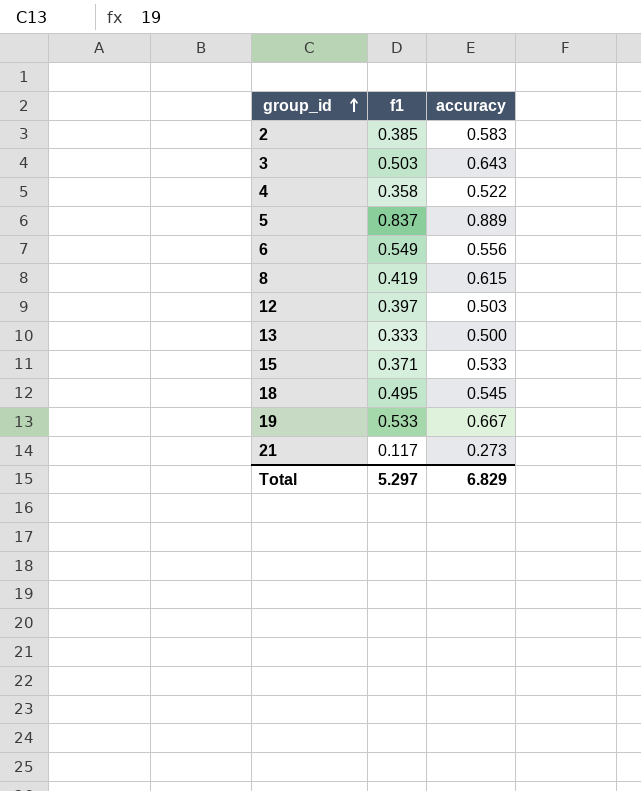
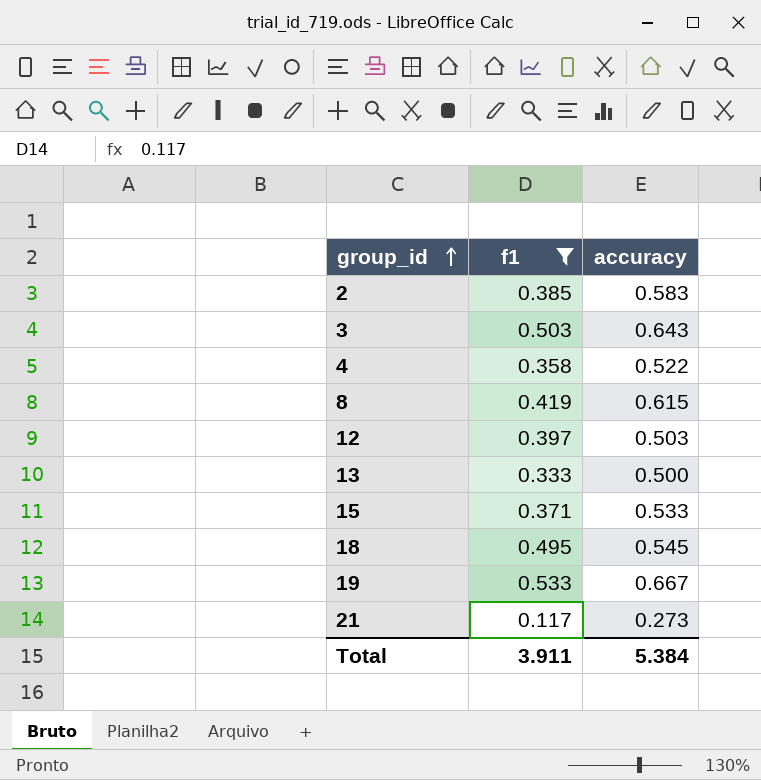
filter: none -> f1 <= 0.533
Total | f1: 5.297 -> 3.911
Total | accuracy: 6.829 -> 5.384

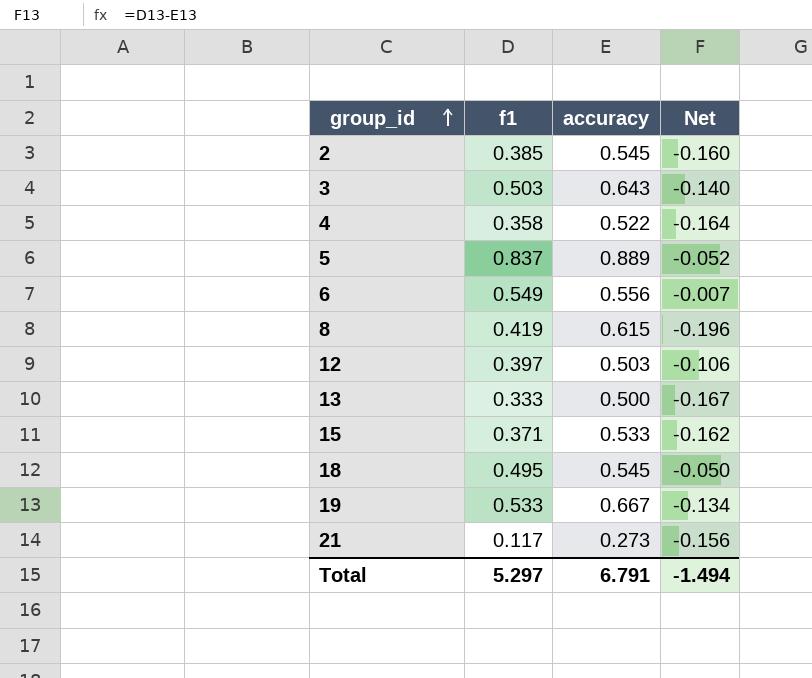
filter: f1 <= 0.533 -> none
column Net | formula: none -> [f1] - [accuracy]
2 | accuracy: 0.583 -> 0.545
Total | f1: 3.911 -> 5.297
Total | accuracy: 5.384 -> 6.791

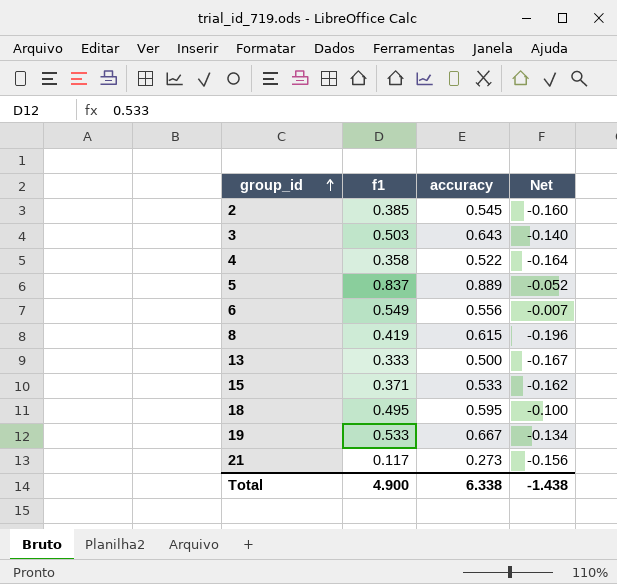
row 12: 0.397 | 0.503 | -0.106 -> none
18 | accuracy: 0.545 -> 0.595
18 | Net: -0.050 -> -0.100
Total | f1: 5.297 -> 4.900
Total | accuracy: 6.791 -> 6.338
Total | Net: -1.494 -> -1.438

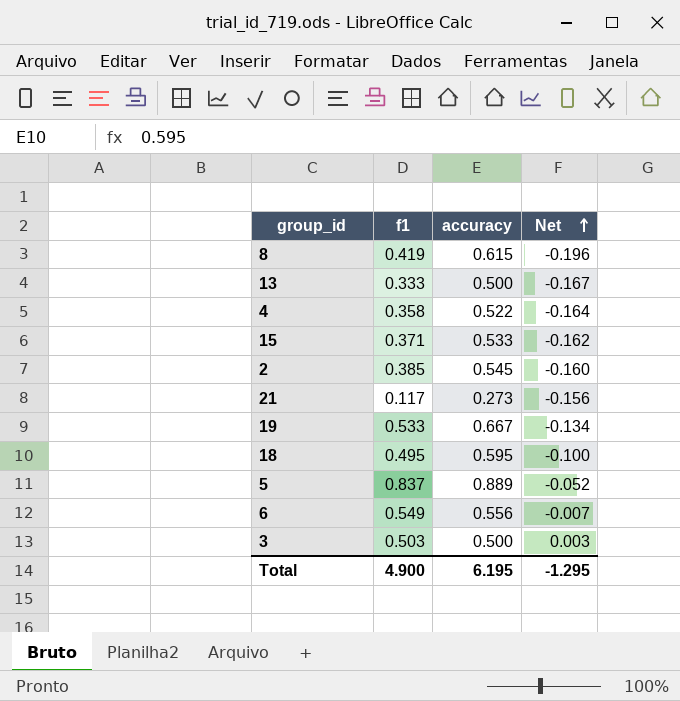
row order: group_id ascending -> Net ascending
3 | accuracy: 0.643 -> 0.500
3 | Net: -0.140 -> 0.003
Total | accuracy: 6.338 -> 6.195
Total | Net: -1.438 -> -1.295

